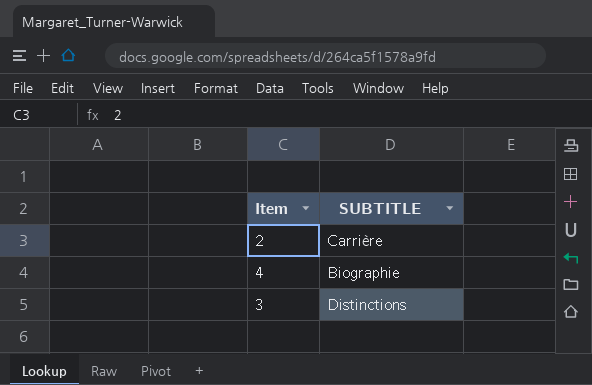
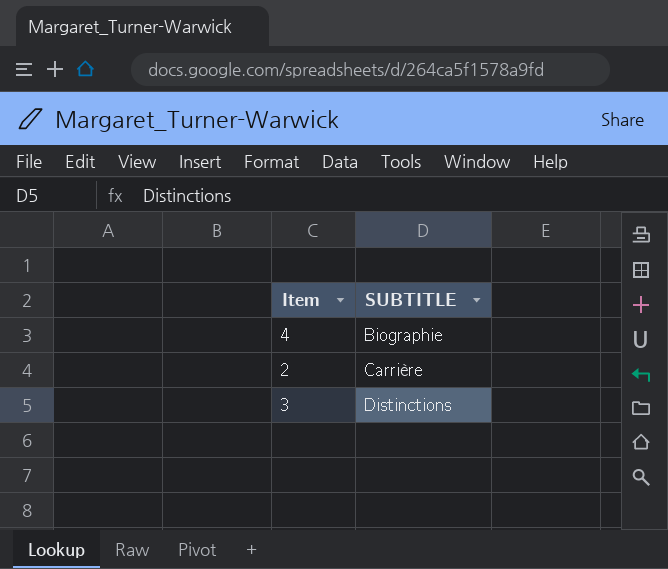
row order: none -> SUBTITLE ascending

